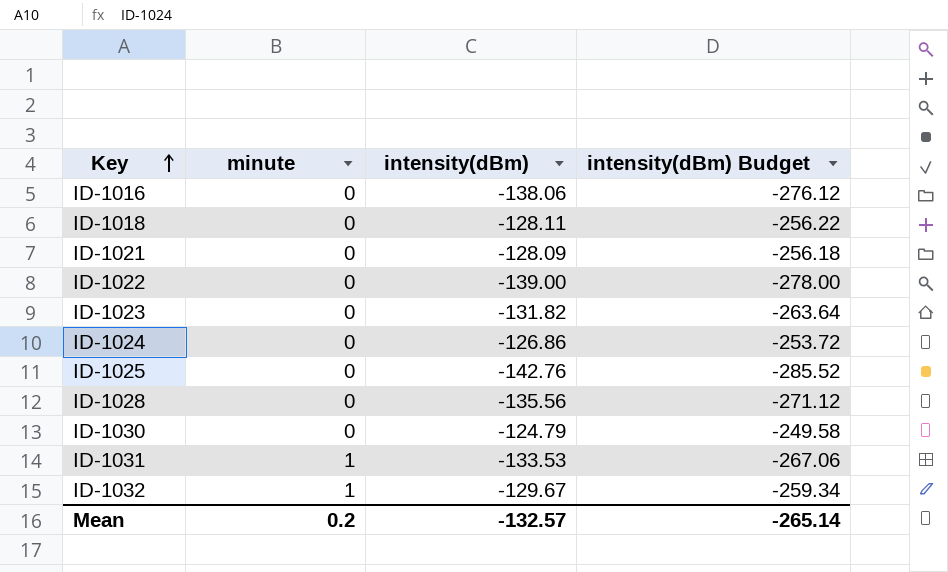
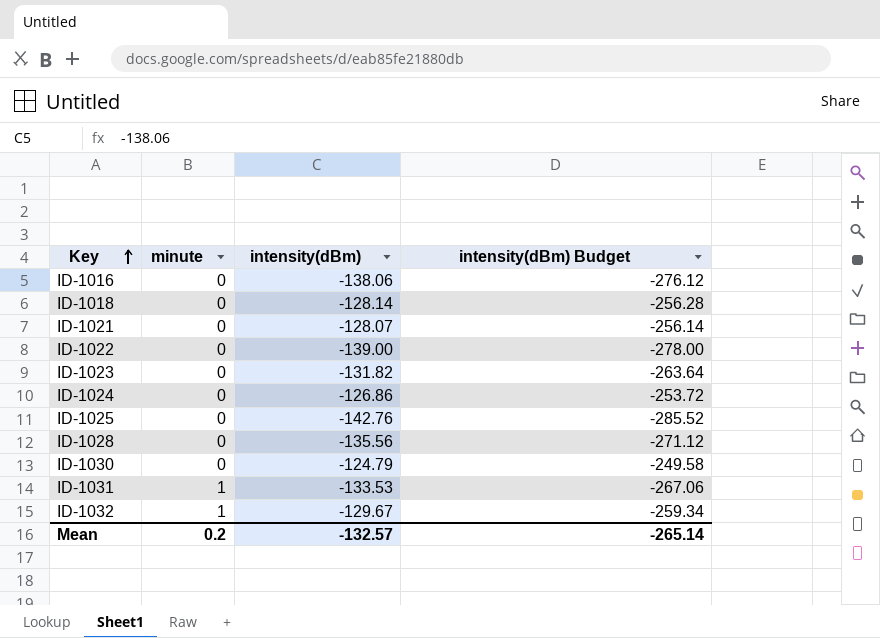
ID-1018 | intensity(dBm): -128.11 -> -128.14
ID-1018 | intensity(dBm) Budget: -256.22 -> -256.28
ID-1021 | intensity(dBm): -128.09 -> -128.07
ID-1021 | intensity(dBm) Budget: -256.18 -> -256.14

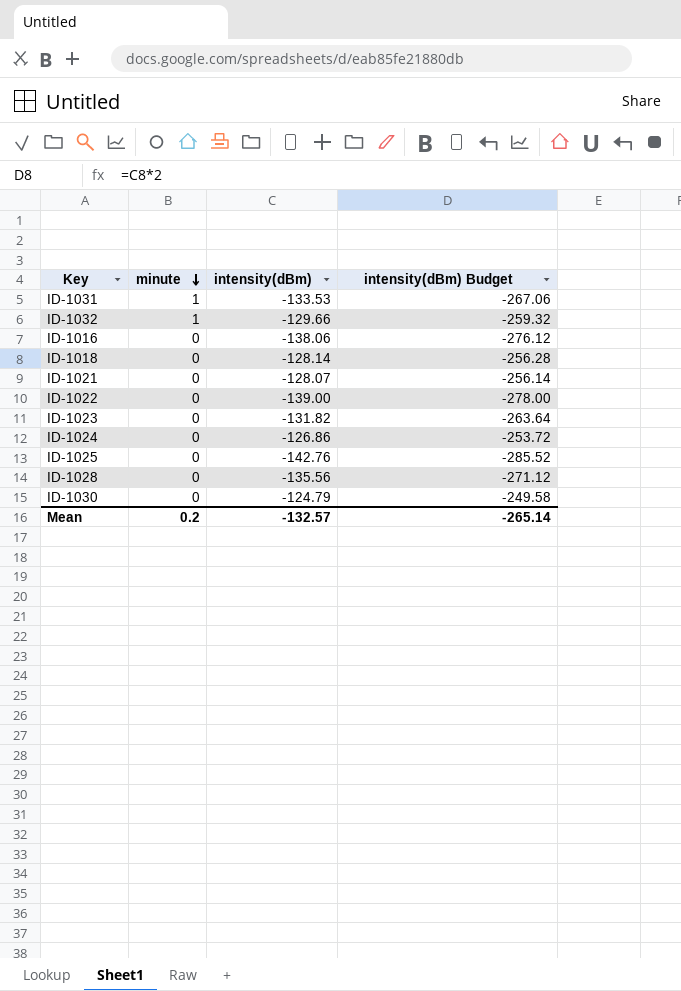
row order: Key ascending -> minute descending
ID-1032 | intensity(dBm): -129.67 -> -129.66
ID-1032 | intensity(dBm) Budget: -259.34 -> -259.32

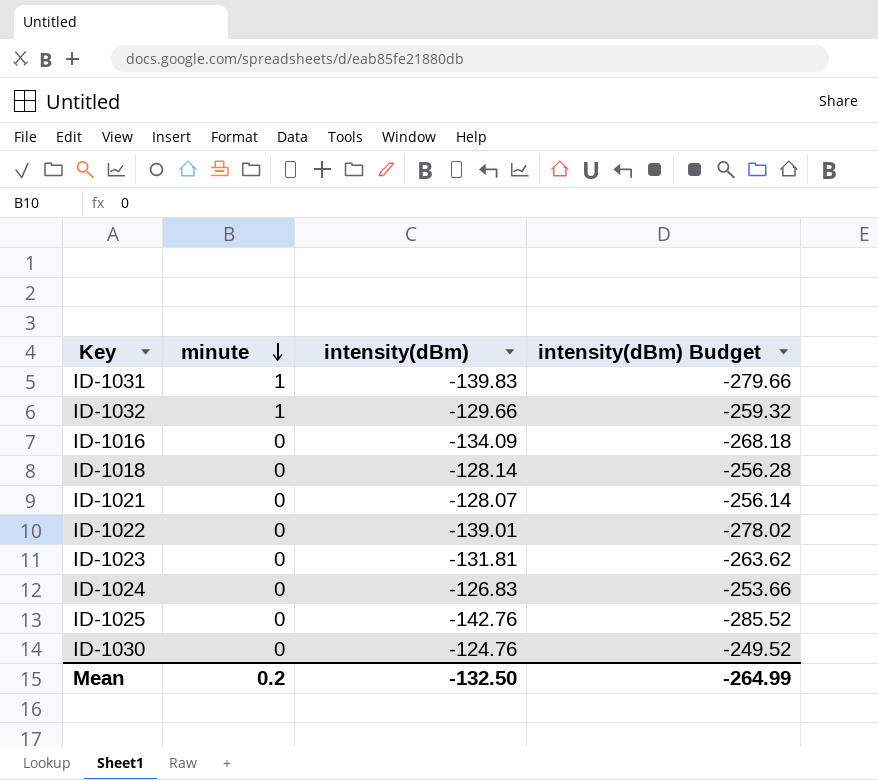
row ID-1028: 0 | -135.56 | -271.12 -> none
ID-1031 | intensity(dBm): -133.53 -> -139.83
ID-1031 | intensity(dBm) Budget: -267.06 -> -279.66
ID-1016 | intensity(dBm): -138.06 -> -134.09
ID-1016 | intensity(dBm) Budget: -276.12 -> -268.18
ID-1022 | intensity(dBm): -139.00 -> -139.01
ID-1022 | intensity(dBm) Budget: -278.00 -> -278.02
ID-1023 | intensity(dBm): -131.82 -> -131.81
ID-1023 | intensity(dBm) Budget: -263.64 -> -263.62
ID-1024 | intensity(dBm): -126.86 -> -126.83
ID-1024 | intensity(dBm) Budget: -253.72 -> -253.66
ID-1030 | intensity(dBm): -124.79 -> -124.76
ID-1030 | intensity(dBm) Budget: -249.58 -> -249.52
Mean | intensity(dBm): -132.57 -> -132.50
Mean | intensity(dBm) Budget: -265.14 -> -264.99

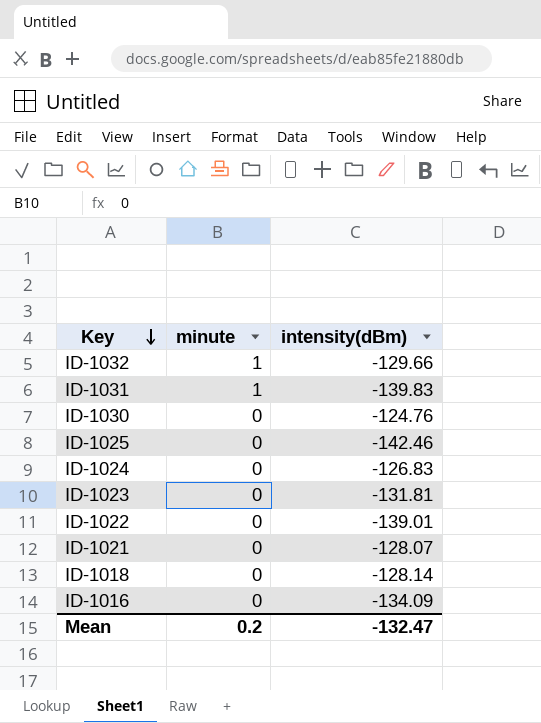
row order: minute descending -> Key descending
column intensity(dBm) Budget | formula: [intensity(dBm)] * 2 -> none
ID-1025 | intensity(dBm): -142.76 -> -142.46
Mean | intensity(dBm): -132.50 -> -132.47

